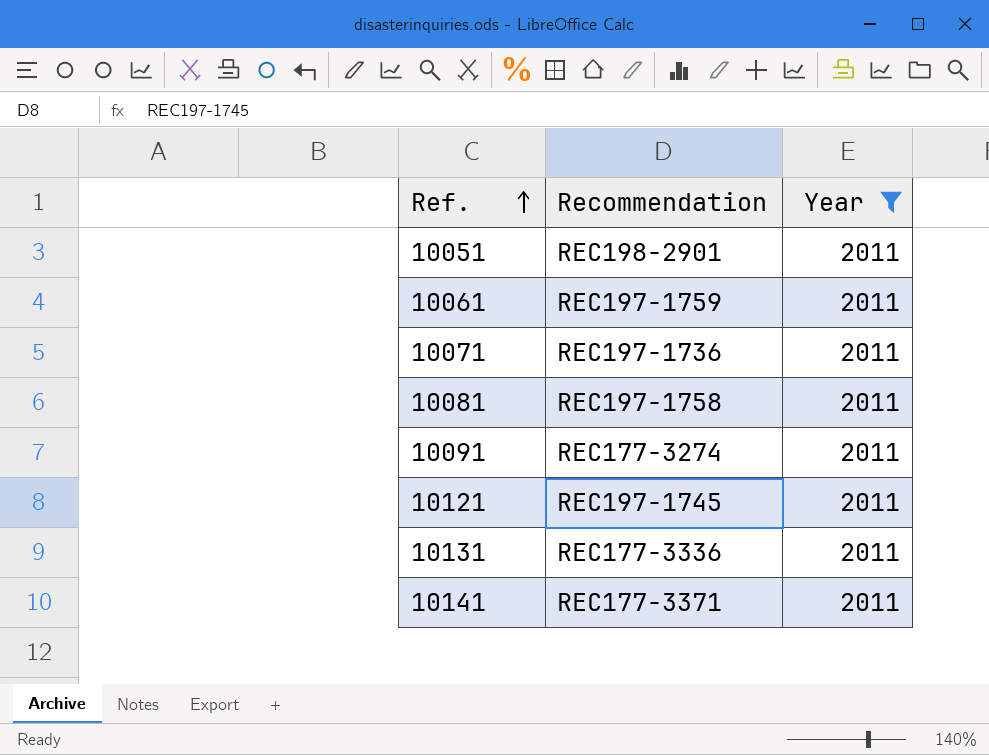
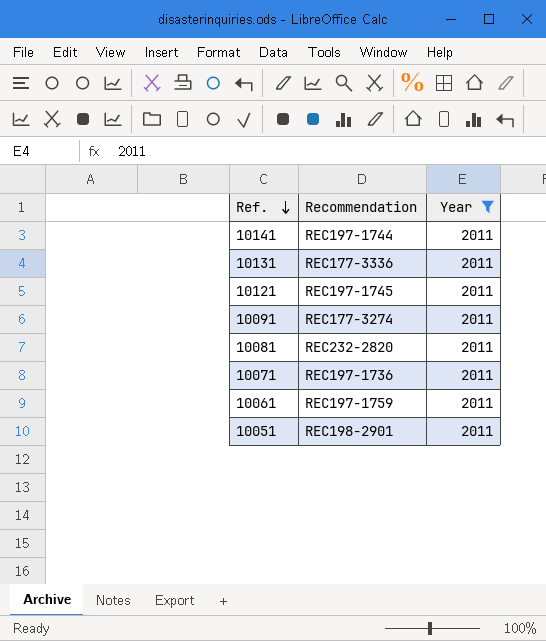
row order: Ref. ascending -> Ref. descending
10141 | Recommendation: REC177-3371 -> REC197-1744
10081 | Recommendation: REC197-1758 -> REC232-2820

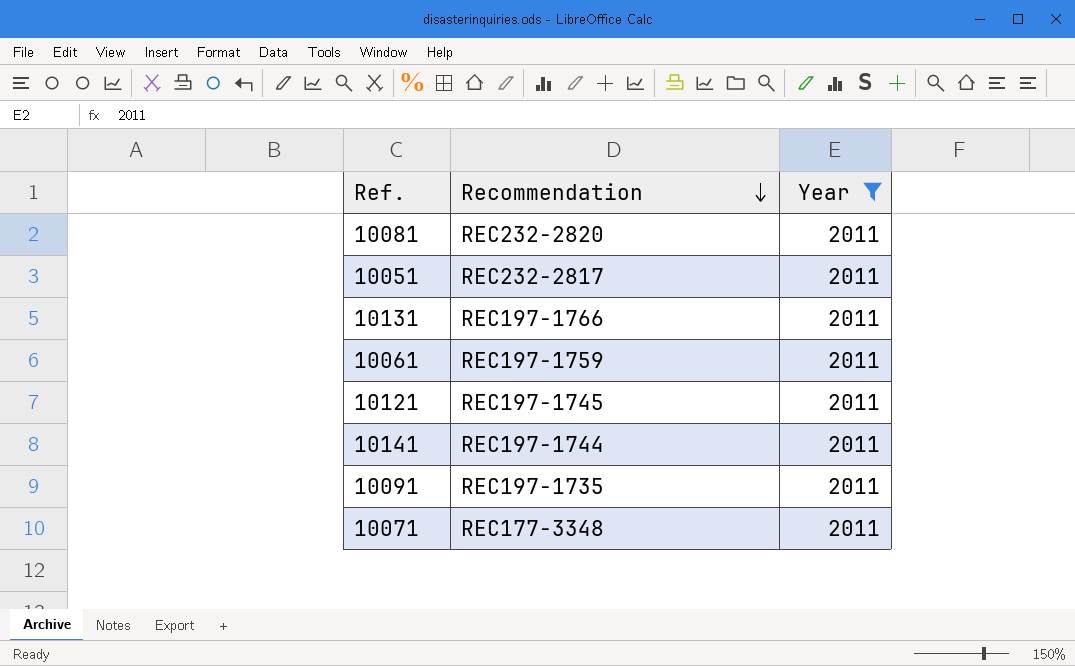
row order: Ref. descending -> Recommendation descending
10051 | Recommendation: REC198-2901 -> REC232-2817
10131 | Recommendation: REC177-3336 -> REC197-1766
10091 | Recommendation: REC177-3274 -> REC197-1735
10071 | Recommendation: REC197-1736 -> REC177-3348

